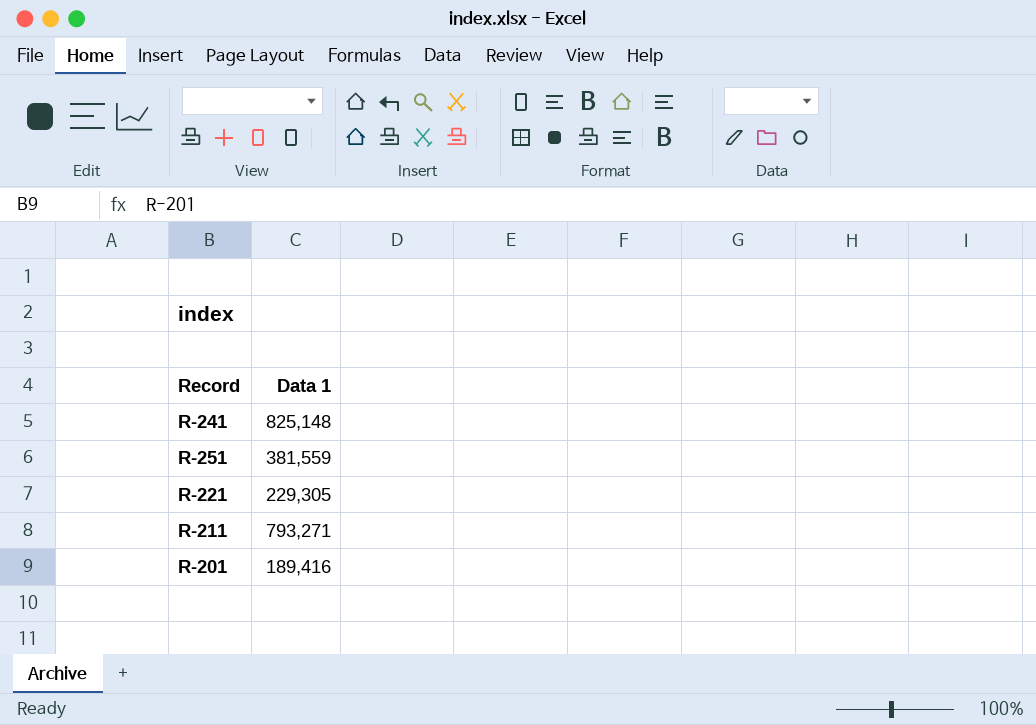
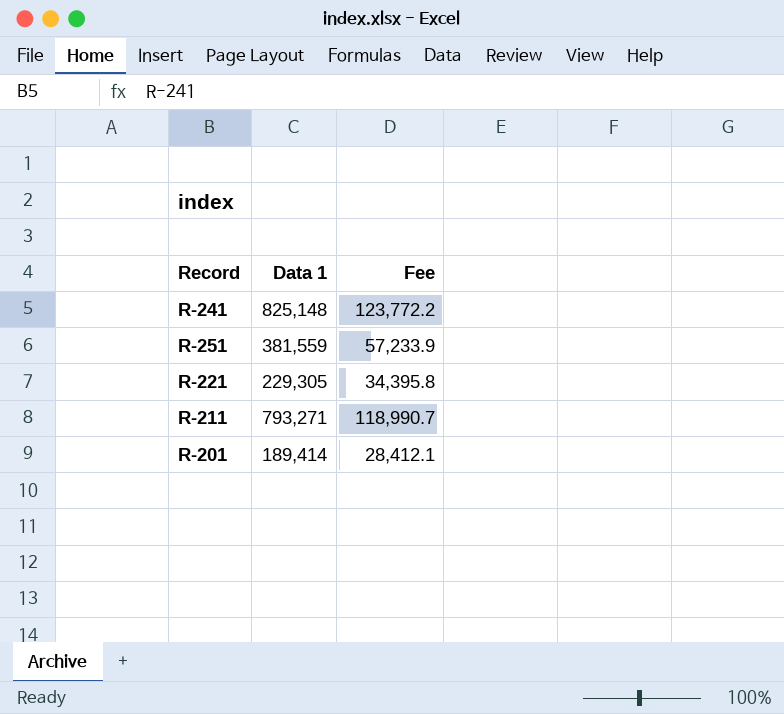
column Fee | formula: none -> [Data 1] * 0.15
R-201 | Data 1: 189,416 -> 189,414

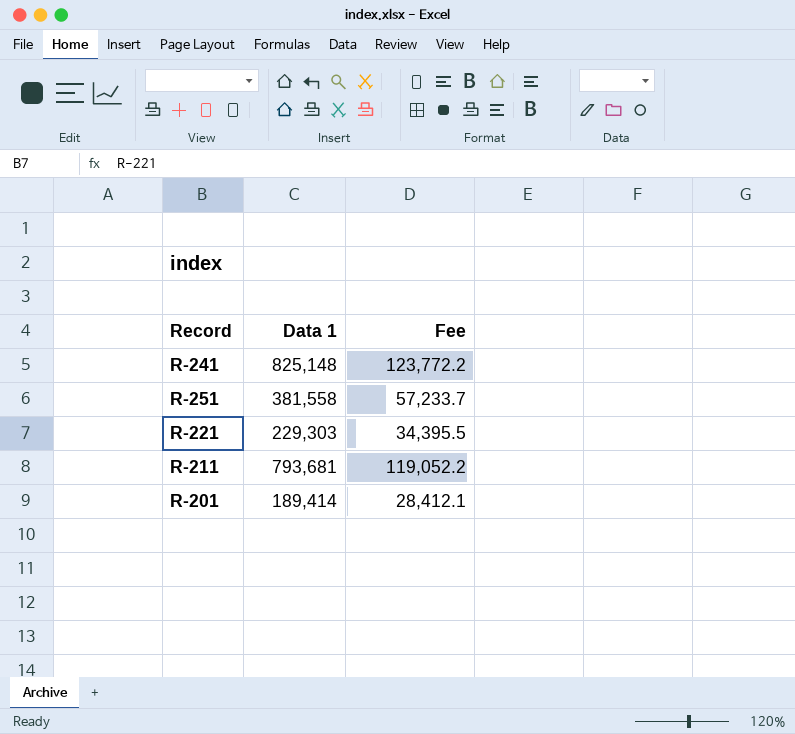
R-251 | Data 1: 381,559 -> 381,558
R-251 | Fee: 57,233.9 -> 57,233.7
R-221 | Data 1: 229,305 -> 229,303
R-221 | Fee: 34,395.8 -> 34,395.5
R-211 | Data 1: 793,271 -> 793,681
R-211 | Fee: 118,990.7 -> 119,052.2

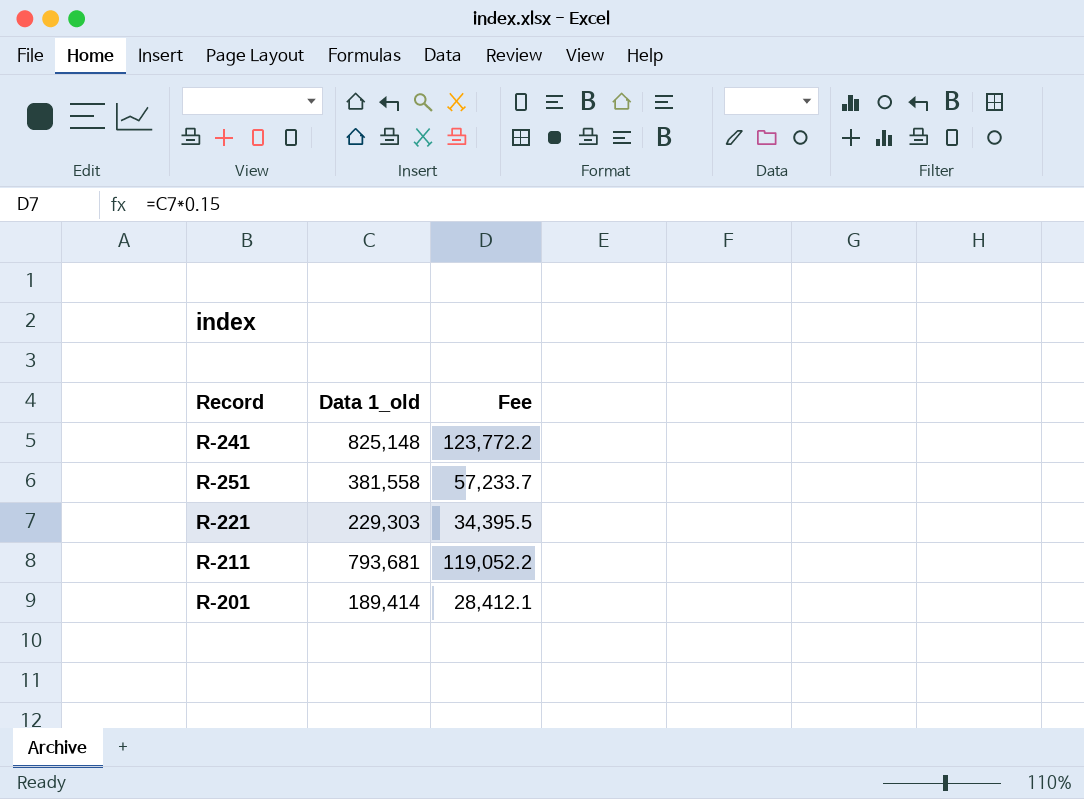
column name: Data 1 -> Data 1_old

